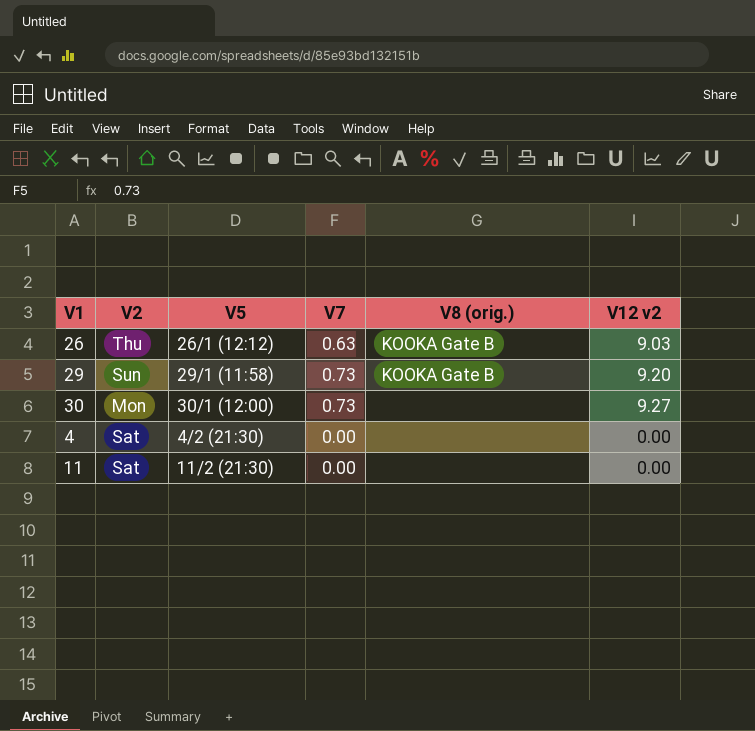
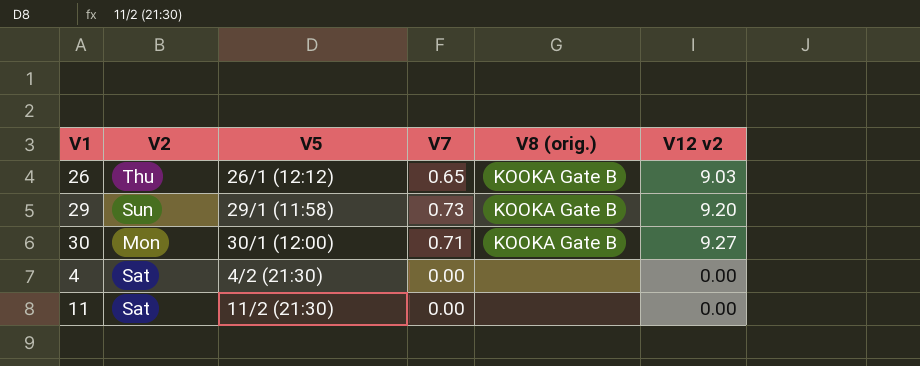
26 | V7: 0.63 -> 0.65
30 | V7: 0.73 -> 0.71
30 | V8 (orig.): none -> KOOKA Gate B

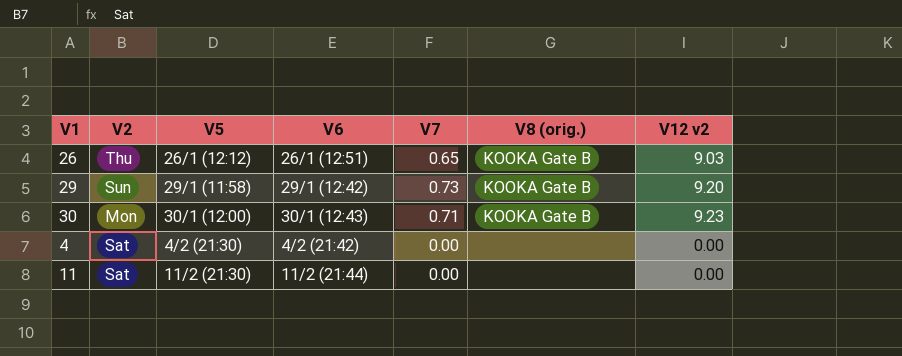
column V6 | position: none -> 4
30 | V12 v2: 9.27 -> 9.23

